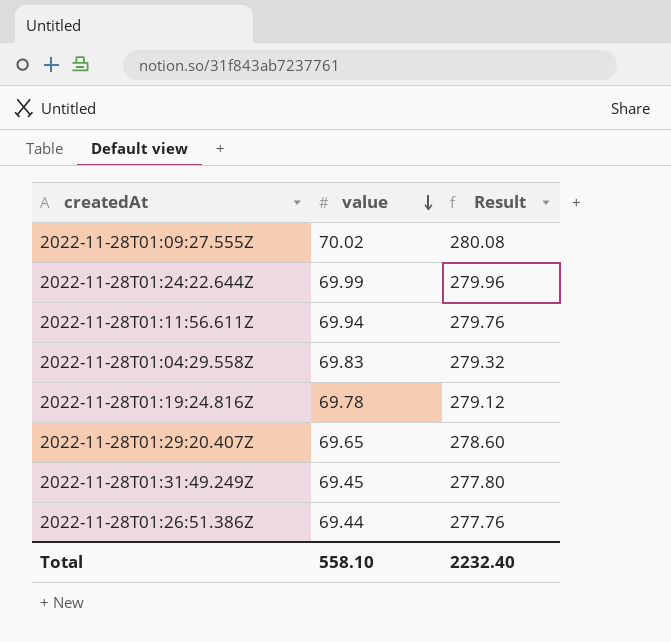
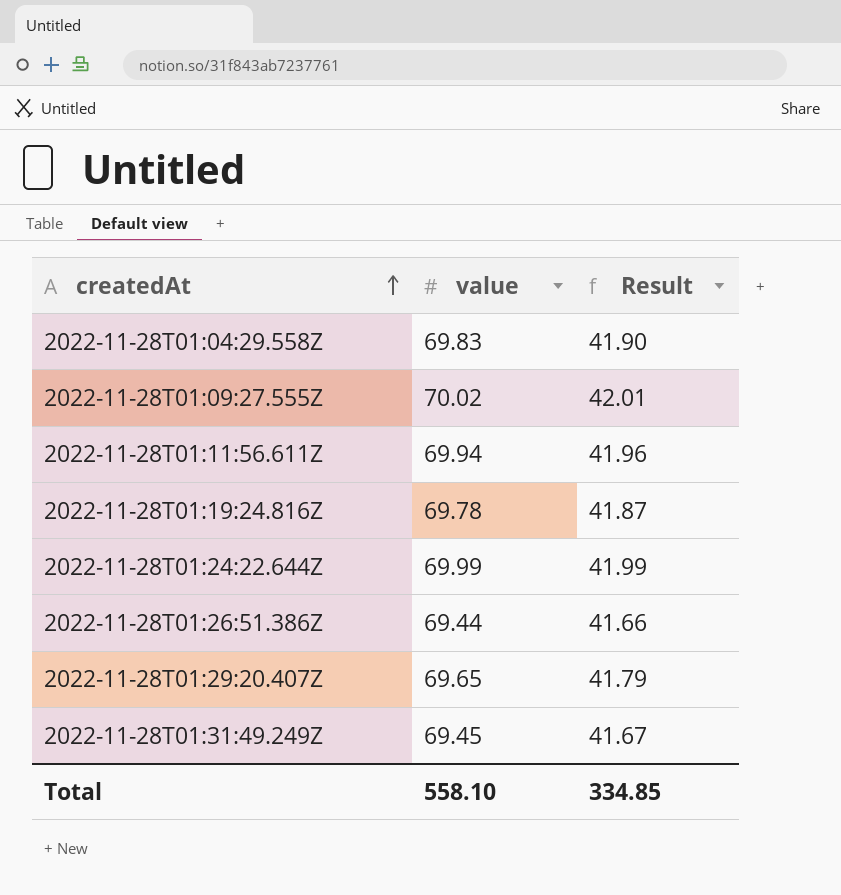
row order: value descending -> createdAt ascending
column Result | formula: [value] * 4 -> [value] * 0.6
Total | Result: 2232.40 -> 334.85

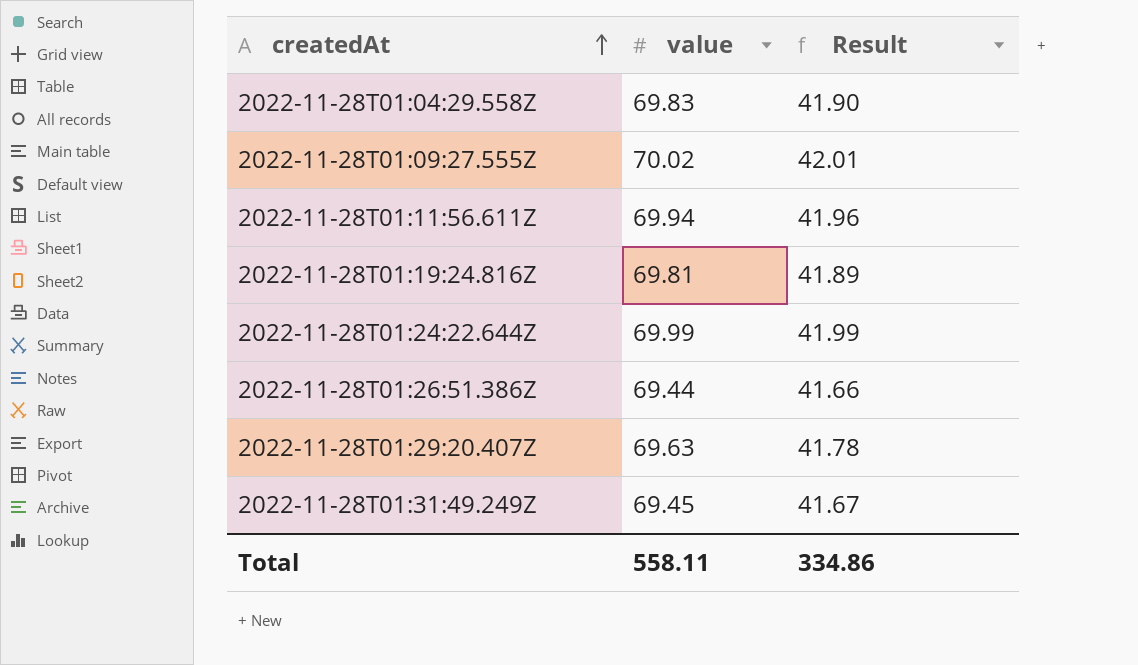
2022-11-28T01:19:24.816Z | value: 69.78 -> 69.81
2022-11-28T01:19:24.816Z | Result: 41.87 -> 41.89
2022-11-28T01:29:20.407Z | value: 69.65 -> 69.63
2022-11-28T01:29:20.407Z | Result: 41.79 -> 41.78
Total | value: 558.10 -> 558.11
Total | Result: 334.85 -> 334.86

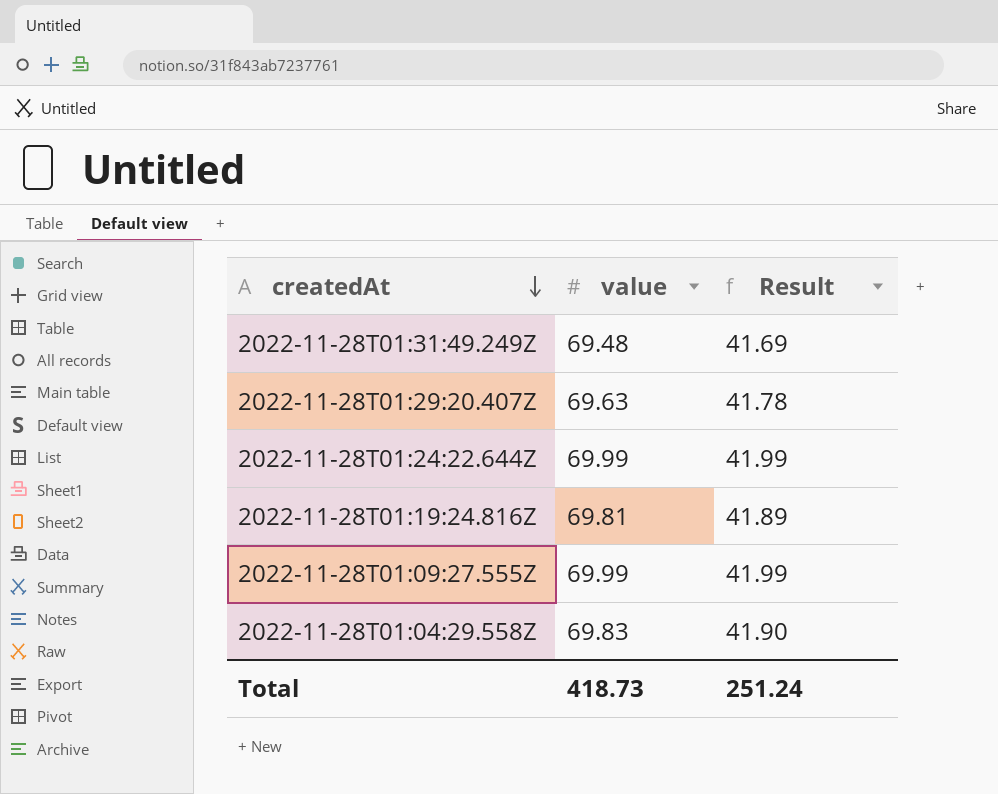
row order: createdAt ascending -> createdAt descending
row 2022-11-28T01:11:56.611Z: 69.94 | 41.96 -> none
row 2022-11-28T01:26:51.386Z: 69.44 | 41.66 -> none
2022-11-28T01:31:49.249Z | value: 69.45 -> 69.48
2022-11-28T01:31:49.249Z | Result: 41.67 -> 41.69
2022-11-28T01:09:27.555Z | value: 70.02 -> 69.99
2022-11-28T01:09:27.555Z | Result: 42.01 -> 41.99
Total | value: 558.11 -> 418.73
Total | Result: 334.86 -> 251.24

